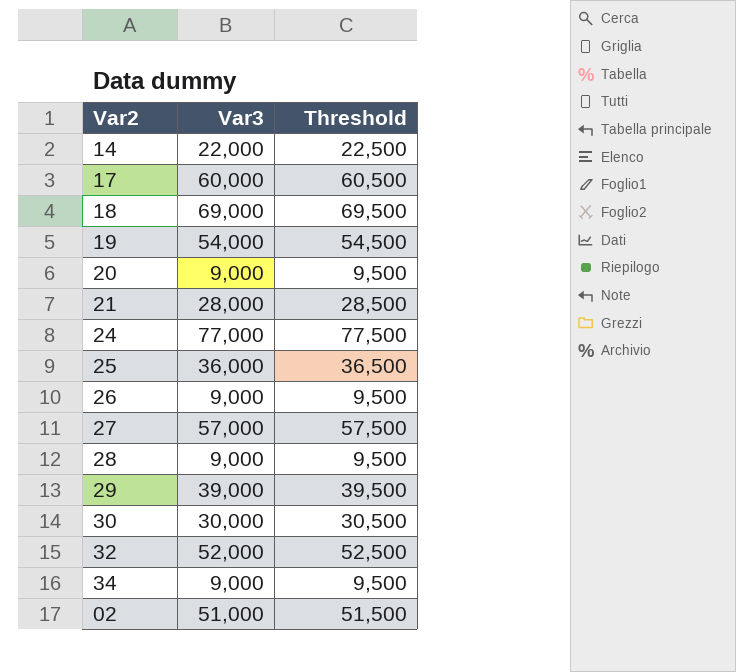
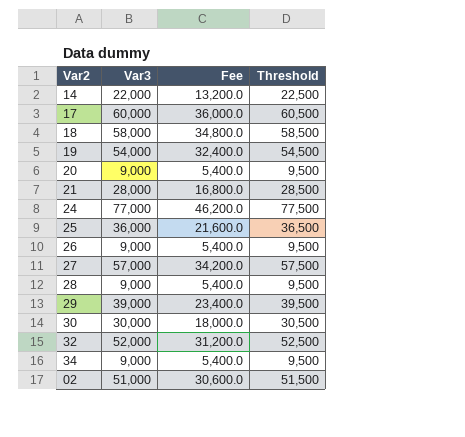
column Fee | formula: none -> [Var3] * 0.6
18 | Var3: 69,000 -> 58,000
18 | Threshold: 69,500 -> 58,500

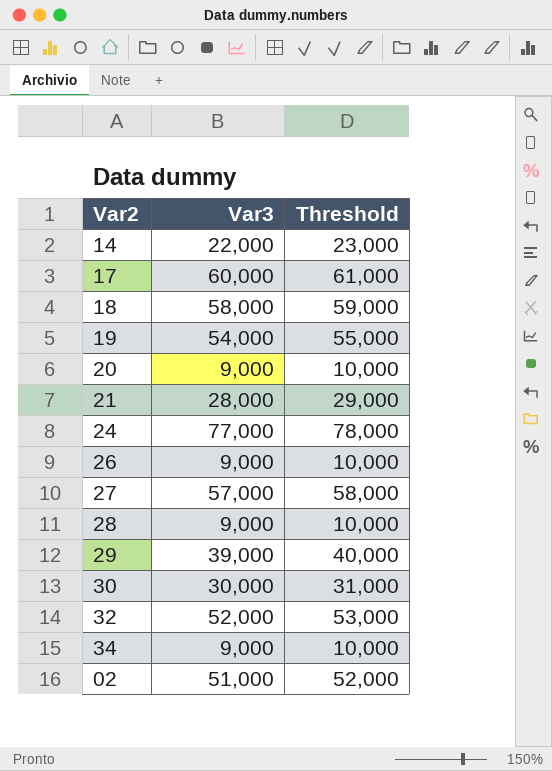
column Fee | formula: [Var3] * 0.6 -> none
column Threshold | formula: [Var3] + 500 -> [Var3] + 1000
row 25: 36,000 | 21,600.0 | 36,500 -> none

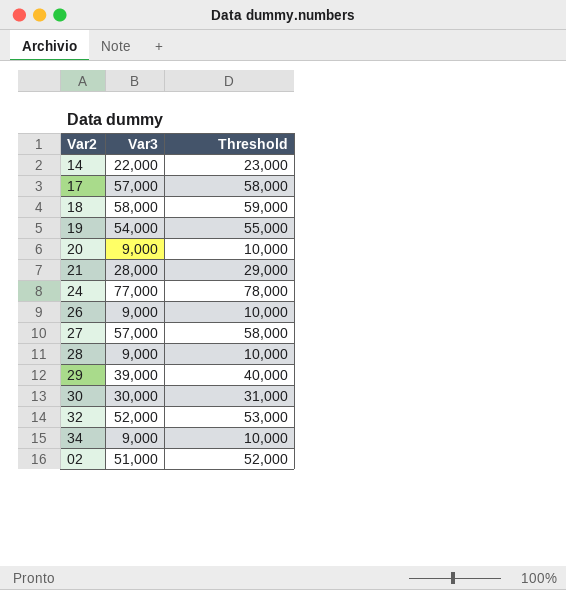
17 | Var3: 60,000 -> 57,000
17 | Threshold: 61,000 -> 58,000

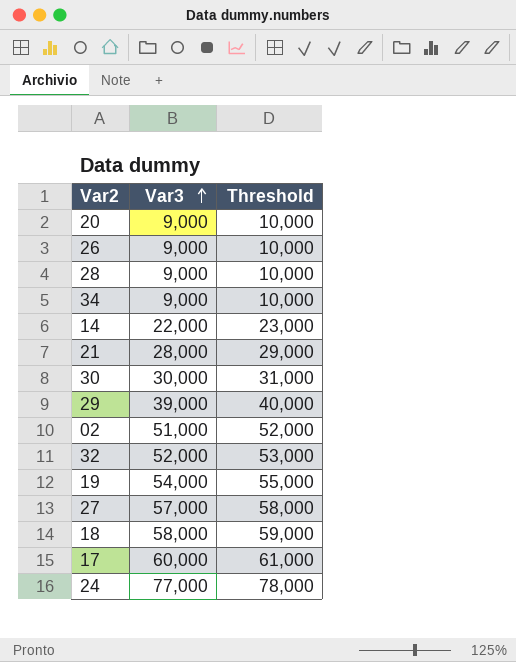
row order: none -> Var3 ascending
17 | Var3: 57,000 -> 60,000
17 | Threshold: 58,000 -> 61,000

